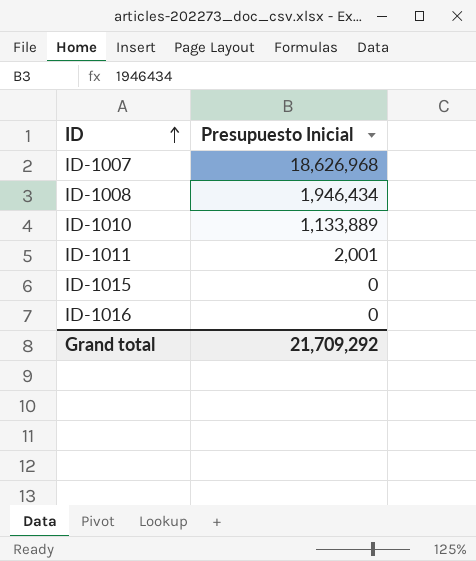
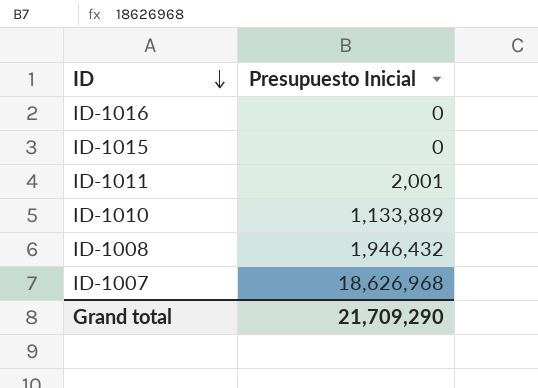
row order: ID ascending -> ID descending
ID-1008 | Presupuesto Inicial: 1,946,434 -> 1,946,432
Grand total | Presupuesto Inicial: 21,709,292 -> 21,709,290

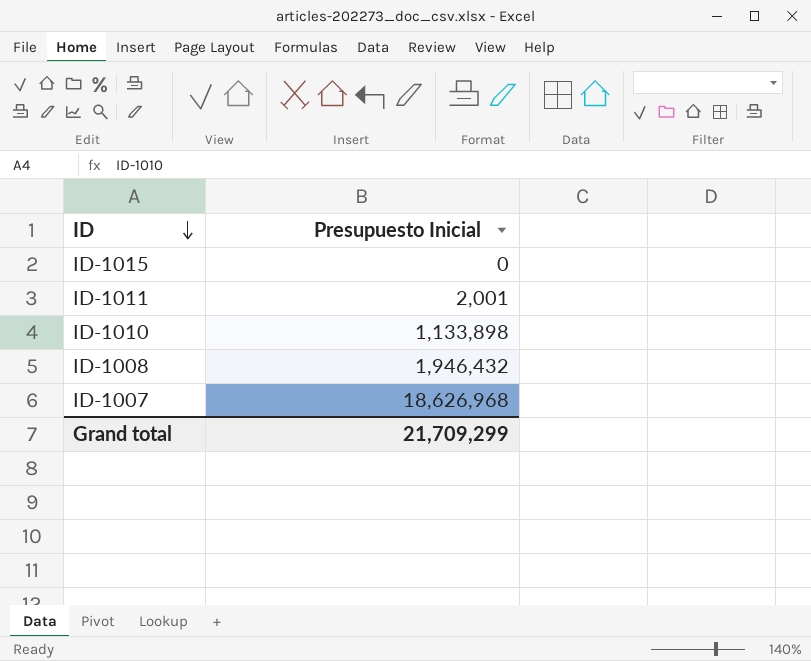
row ID-1016: 0 -> none
ID-1010 | Presupuesto Inicial: 1,133,889 -> 1,133,898
Grand total | Presupuesto Inicial: 21,709,290 -> 21,709,299

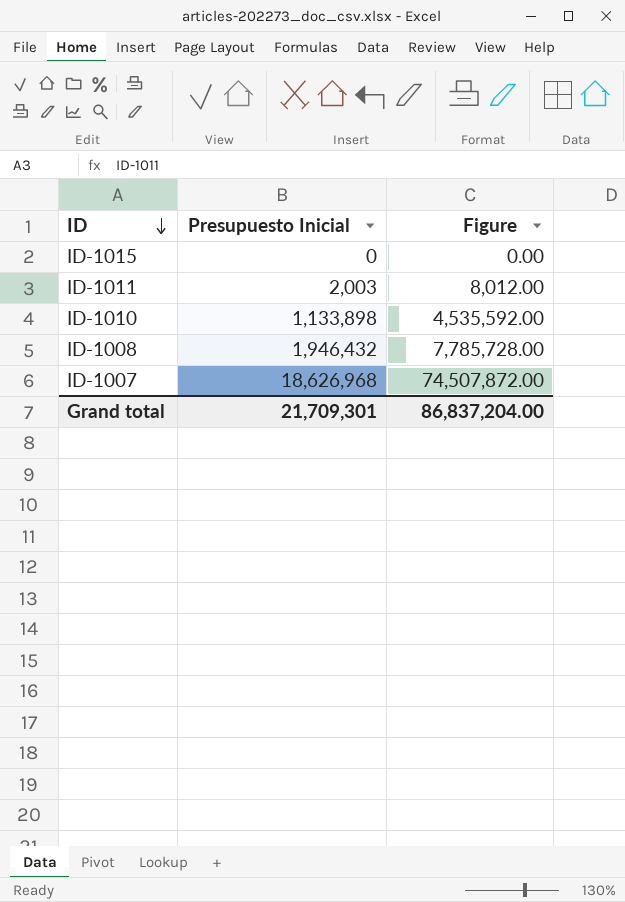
column Figure | formula: none -> [Presupuesto Inicial] * 4
ID-1011 | Presupuesto Inicial: 2,001 -> 2,003
Grand total | Presupuesto Inicial: 21,709,299 -> 21,709,301

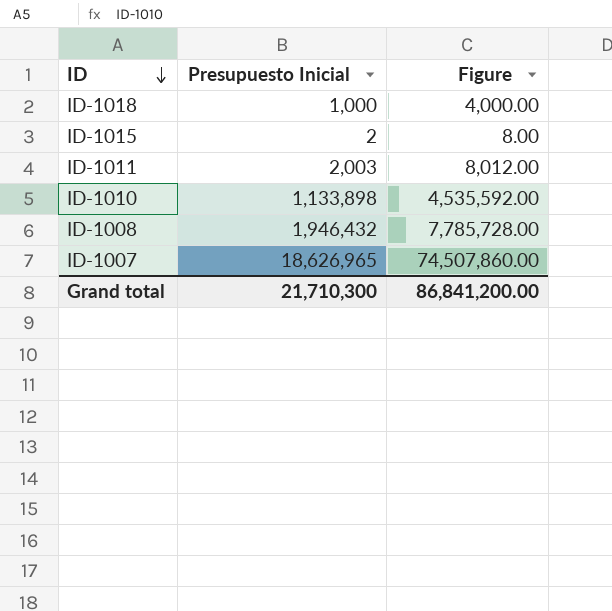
row ID-1018: none -> 1,000 | 4,000.00
ID-1015 | Presupuesto Inicial: 0 -> 2
ID-1015 | Figure: 0.00 -> 8.00
ID-1007 | Presupuesto Inicial: 18,626,968 -> 18,626,965
ID-1007 | Figure: 74,507,872.00 -> 74,507,860.00
Grand total | Presupuesto Inicial: 21,709,301 -> 21,710,300
Grand total | Figure: 86,837,204.00 -> 86,841,200.00

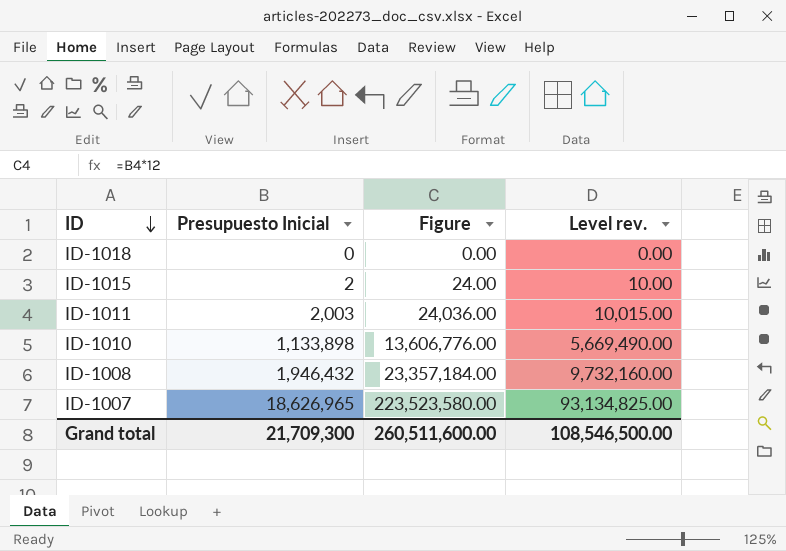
column Figure | formula: [Presupuesto Inicial] * 4 -> [Presupuesto Inicial] * 12
column Level rev. | formula: none -> [Presupuesto Inicial] * 5
ID-1018 | Presupuesto Inicial: 1,000 -> 0
Grand total | Presupuesto Inicial: 21,710,300 -> 21,709,300
Grand total | Figure: 86,841,200.00 -> 260,511,600.00

